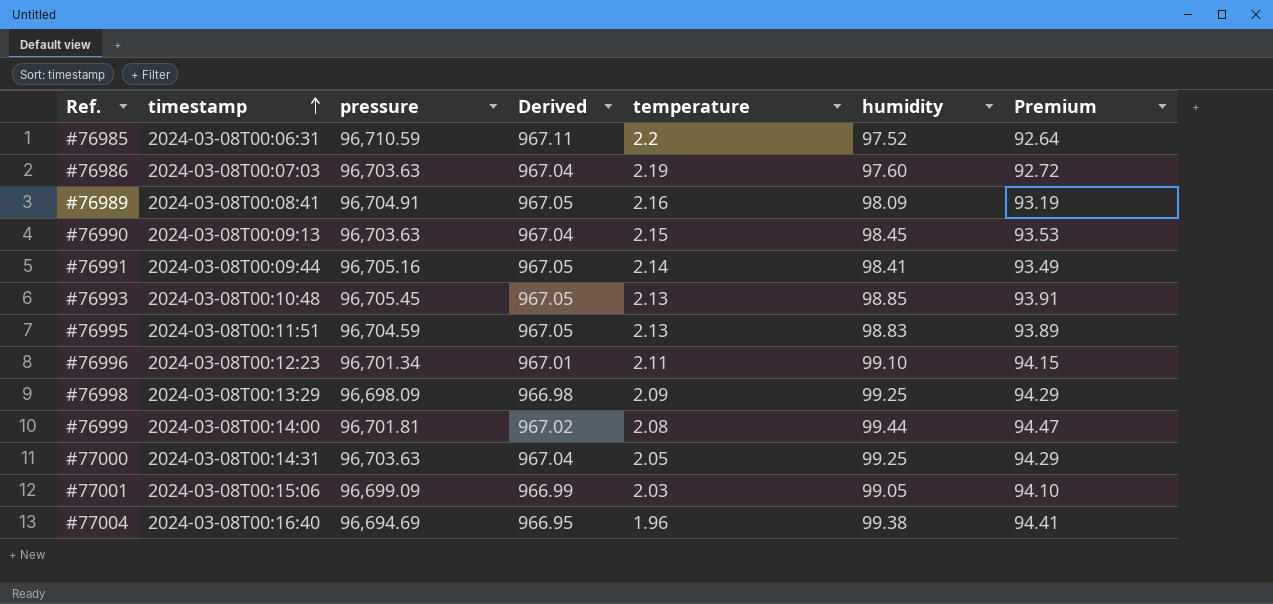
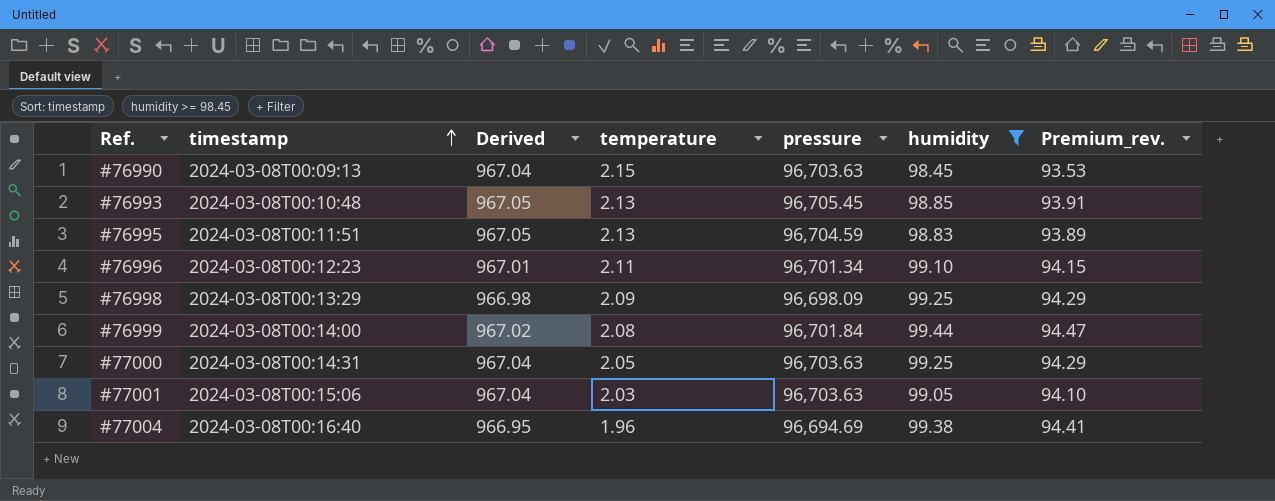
filter: none -> humidity >= 98.45
column pressure | position: 3 -> 5
column name: Premium -> Premium_rev.
#76999 | pressure: 96,701.81 -> 96,701.84
#77001 | Derived: 966.99 -> 967.04
#77001 | pressure: 96,699.09 -> 96,703.63

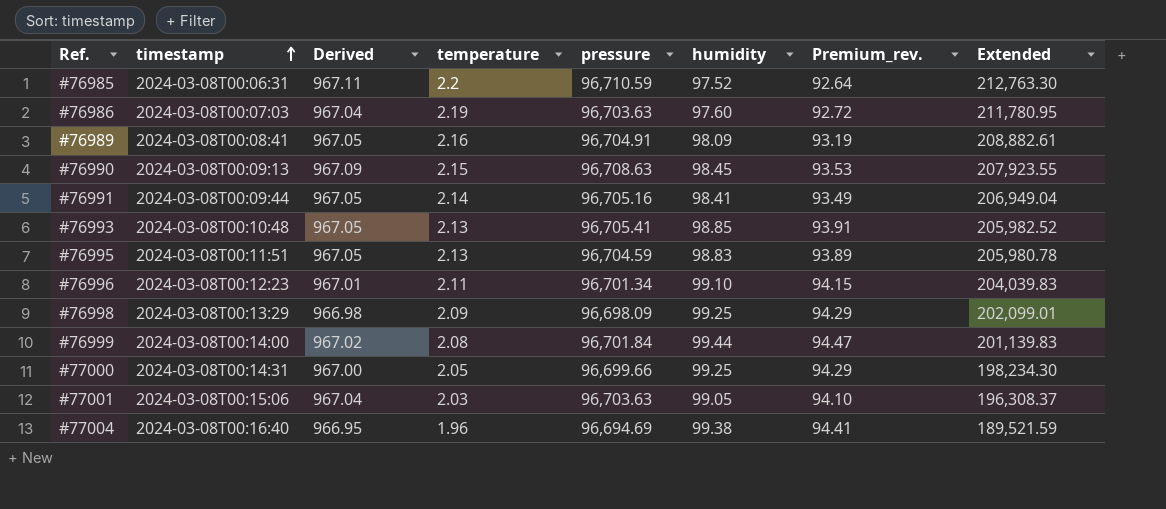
filter: humidity >= 98.45 -> none
column Extended | formula: none -> [temperature] * [pressure]
#76990 | Derived: 967.04 -> 967.09
#76990 | pressure: 96,703.63 -> 96,708.63
#76993 | pressure: 96,705.45 -> 96,705.41
#77000 | Derived: 967.04 -> 967.00
#77000 | pressure: 96,703.63 -> 96,699.66

